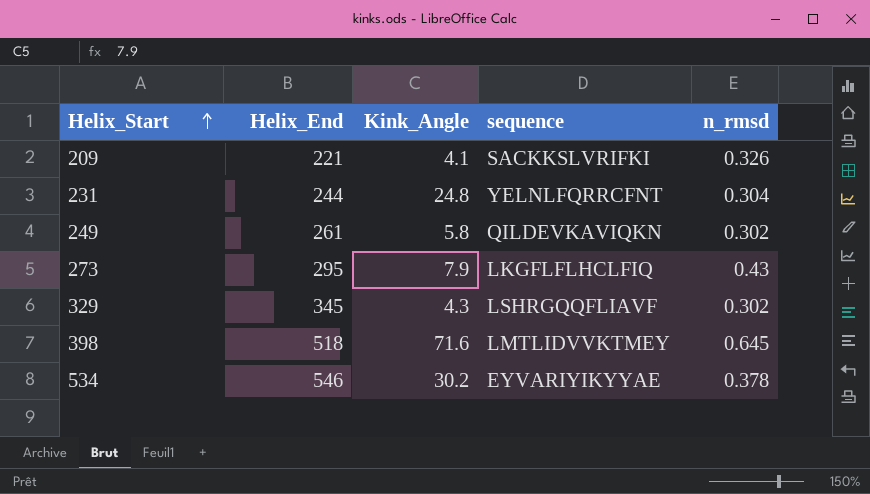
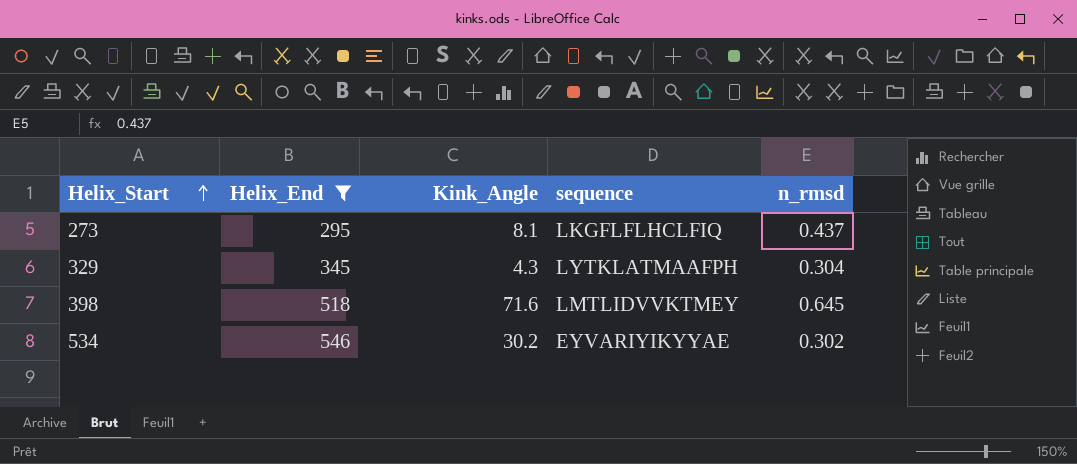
filter: none -> Helix_End >= 295
273 | Kink_Angle: 7.9 -> 8.1
273 | n_rmsd: 0.43 -> 0.437
329 | sequence: LSHRGQQFLIAVF -> LYTKLATMAAFPH
329 | n_rmsd: 0.302 -> 0.304
534 | n_rmsd: 0.378 -> 0.302

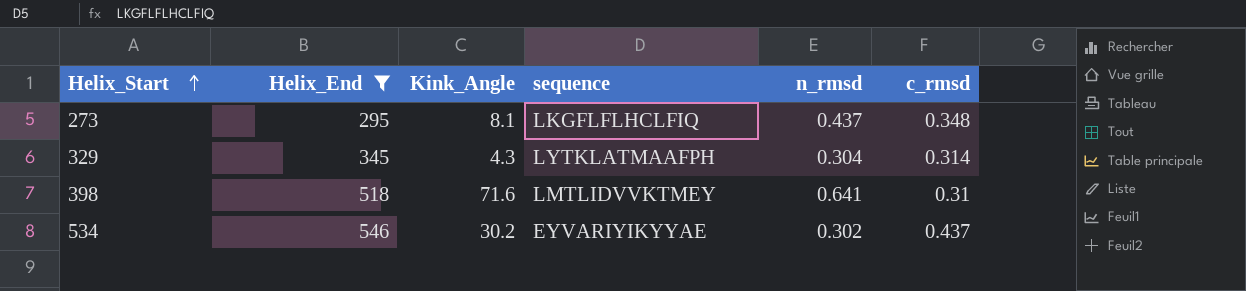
column c_rmsd | position: none -> 6
398 | n_rmsd: 0.645 -> 0.641

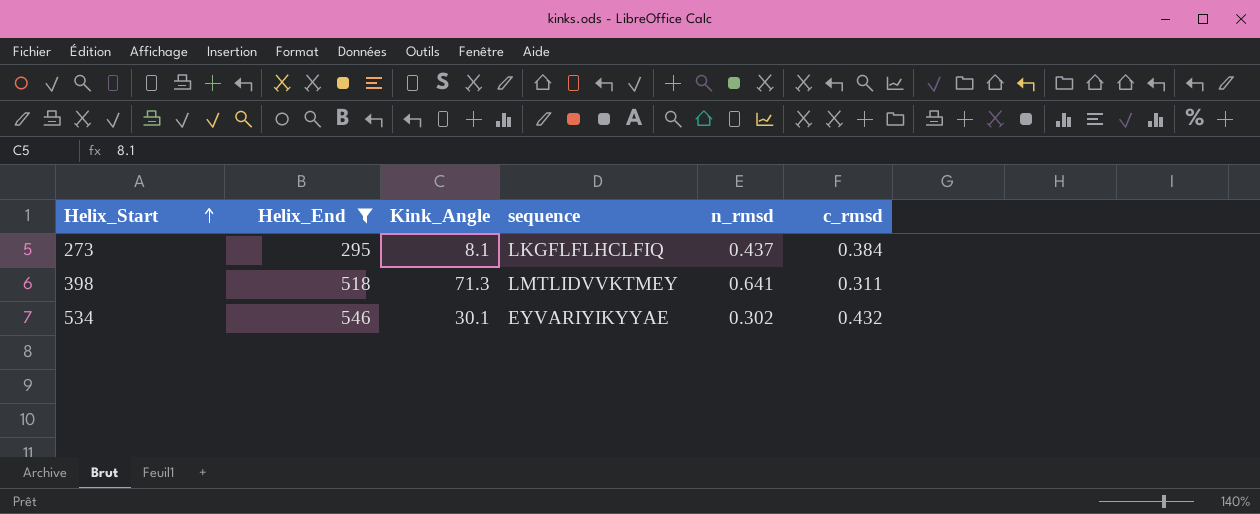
row 329: 345 | 4.3 | LYTKLATMAAFPH | 0.304 | 0.314 -> none
273 | c_rmsd: 0.348 -> 0.384
398 | Kink_Angle: 71.6 -> 71.3
398 | c_rmsd: 0.31 -> 0.311
534 | Kink_Angle: 30.2 -> 30.1
534 | c_rmsd: 0.437 -> 0.432

